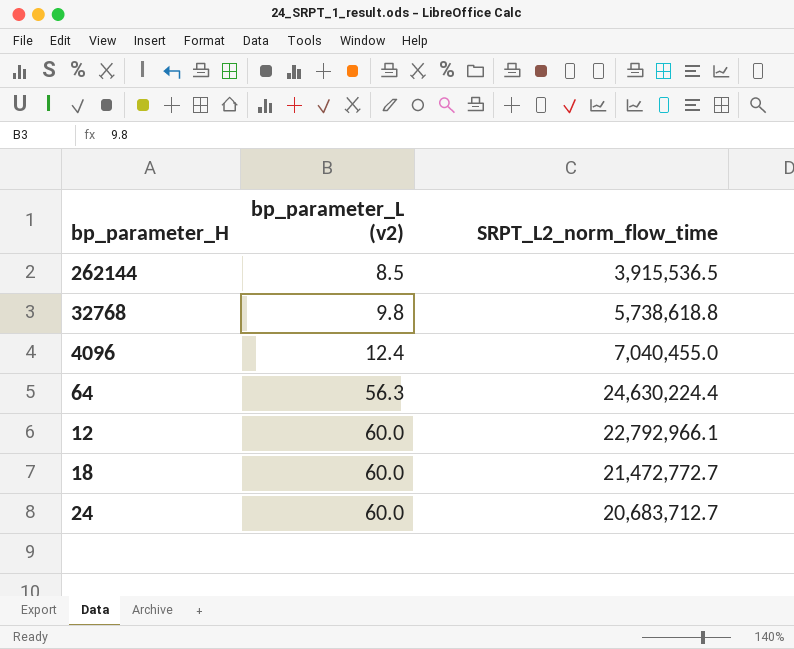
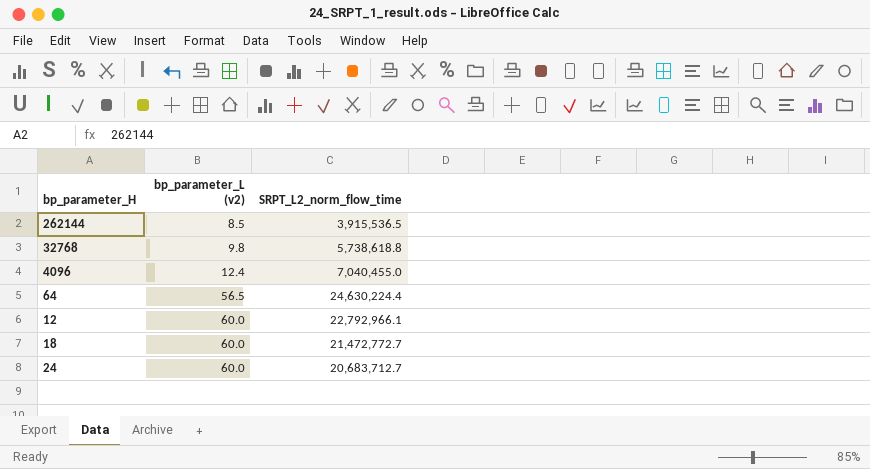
64 | bp_parameter_L (v2): 56.3 -> 56.5

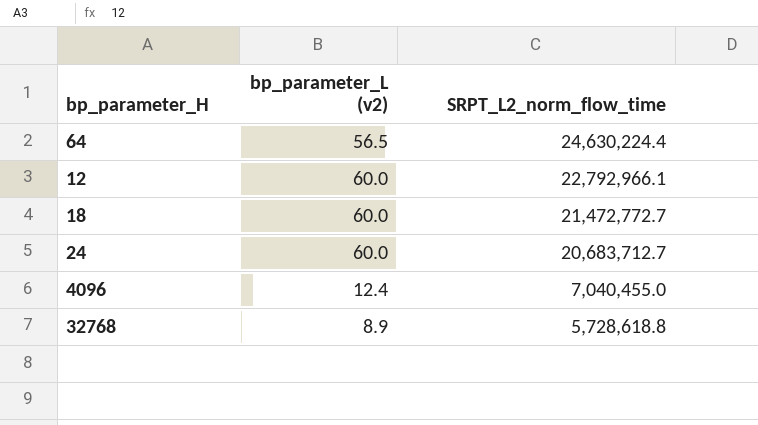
row order: bp_parameter_L (v2) ascending -> SRPT_L2_norm_flow_time descending
row 262144: 8.5 | 3,915,536.5 -> none
32768 | bp_parameter_L (v2): 9.8 -> 8.9
32768 | SRPT_L2_norm_flow_time: 5,738,618.8 -> 5,728,618.8

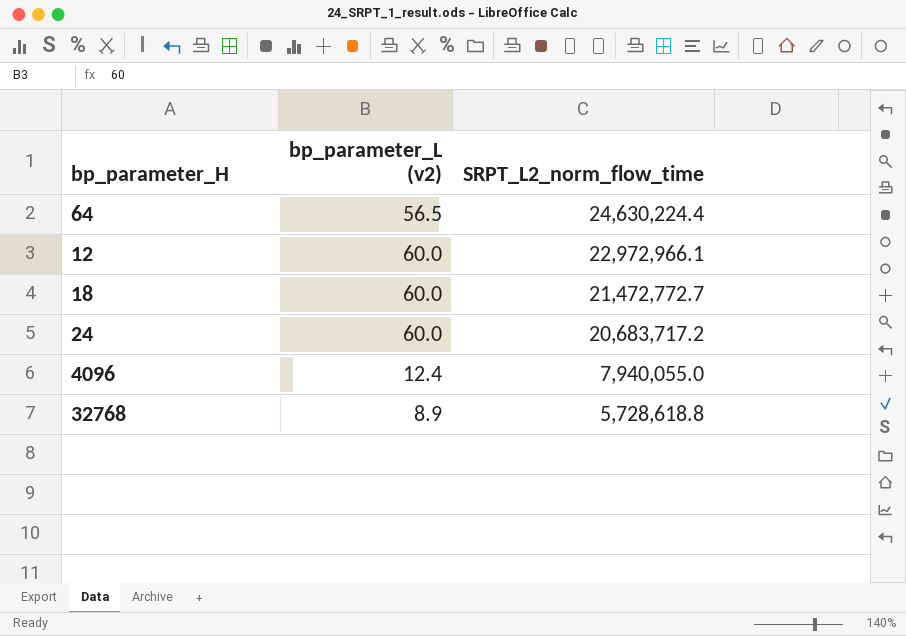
12 | SRPT_L2_norm_flow_time: 22,792,966.1 -> 22,972,966.1
24 | SRPT_L2_norm_flow_time: 20,683,712.7 -> 20,683,717.2
4096 | SRPT_L2_norm_flow_time: 7,040,455.0 -> 7,940,055.0

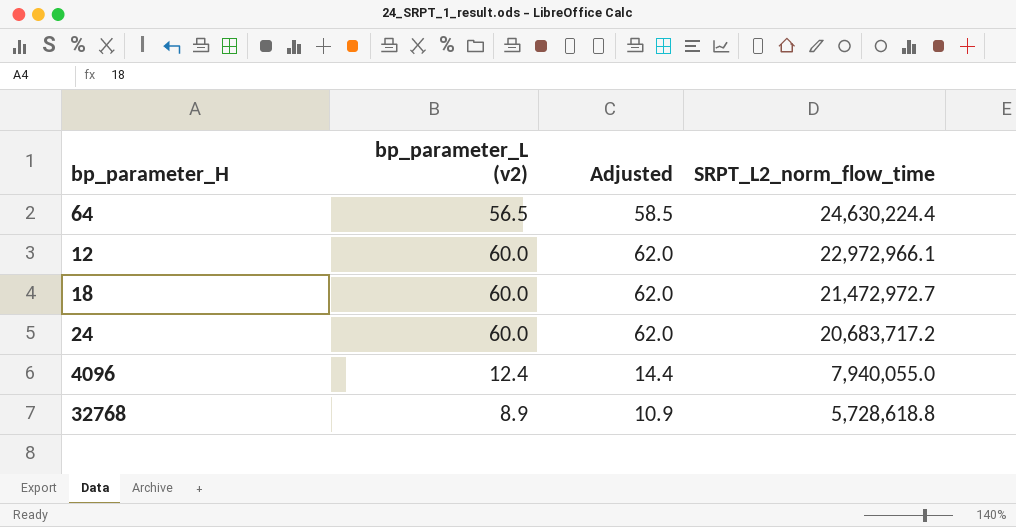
column Adjusted | formula: none -> [bp_parameter_L (v2)] + 2
18 | SRPT_L2_norm_flow_time: 21,472,772.7 -> 21,472,972.7

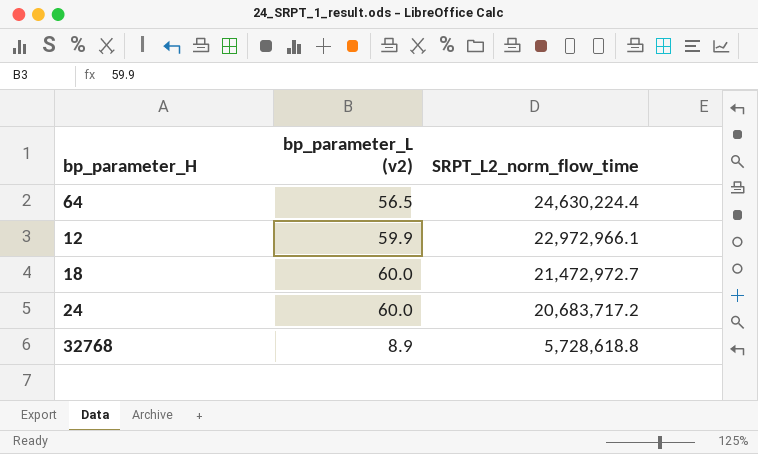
column Adjusted | formula: [bp_parameter_L (v2)] + 2 -> none
row 4096: 12.4 | 14.4 | 7,940,055.0 -> none
12 | bp_parameter_L (v2): 60.0 -> 59.9

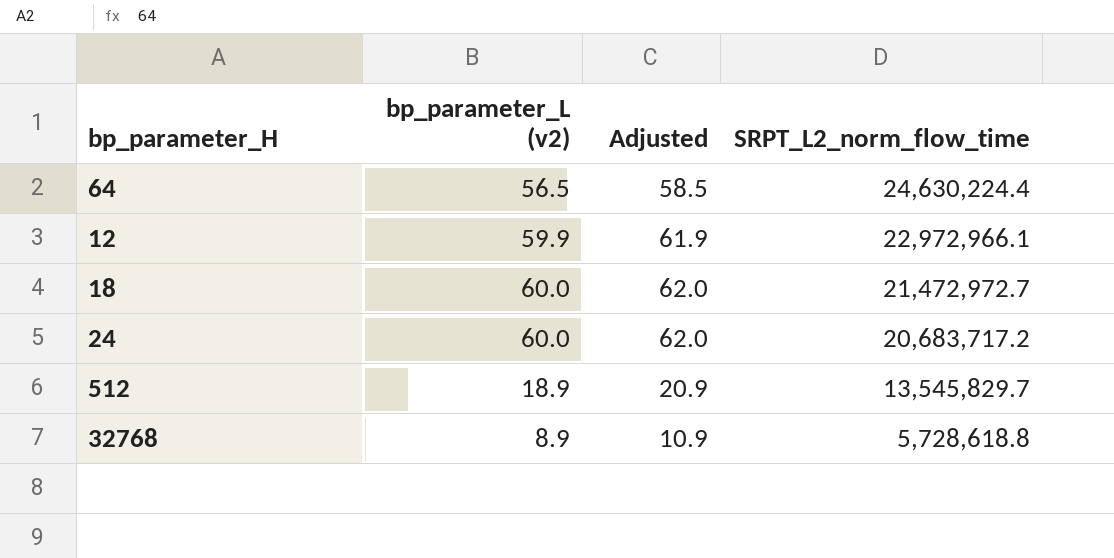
column Adjusted | formula: none -> [bp_parameter_L (v2)] + 2
row 512: none -> 18.9 | 20.9 | 13,545,829.7

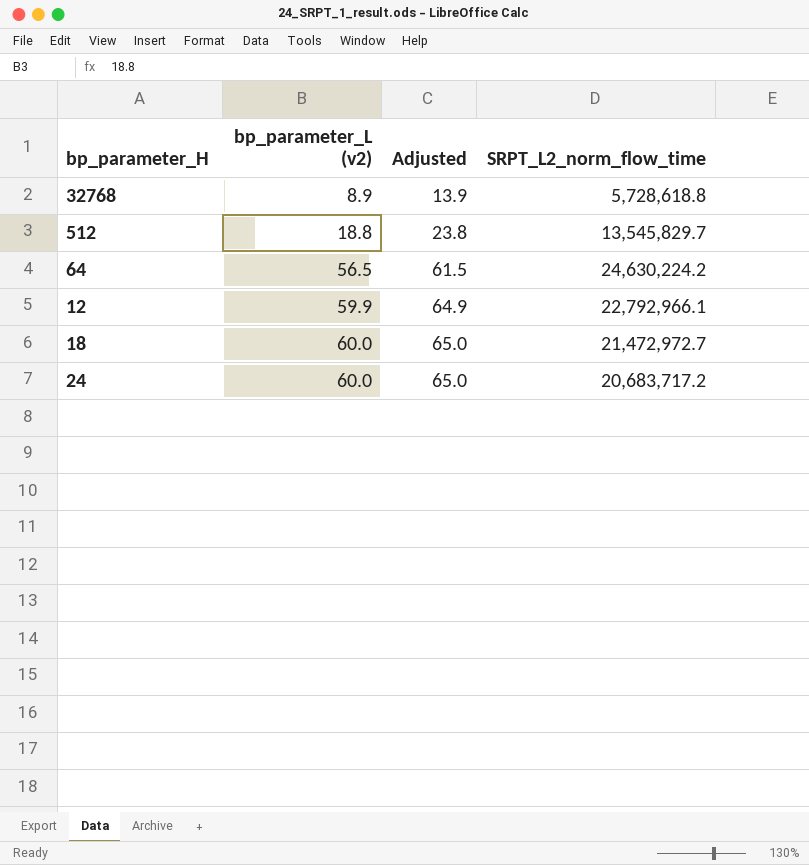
row order: SRPT_L2_norm_flow_time descending -> bp_parameter_L (v2) ascending
column Adjusted | formula: [bp_parameter_L (v2)] + 2 -> [bp_parameter_L (v2)] + 5
512 | bp_parameter_L (v2): 18.9 -> 18.8
64 | SRPT_L2_norm_flow_time: 24,630,224.4 -> 24,630,224.2
12 | SRPT_L2_norm_flow_time: 22,972,966.1 -> 22,792,966.1

